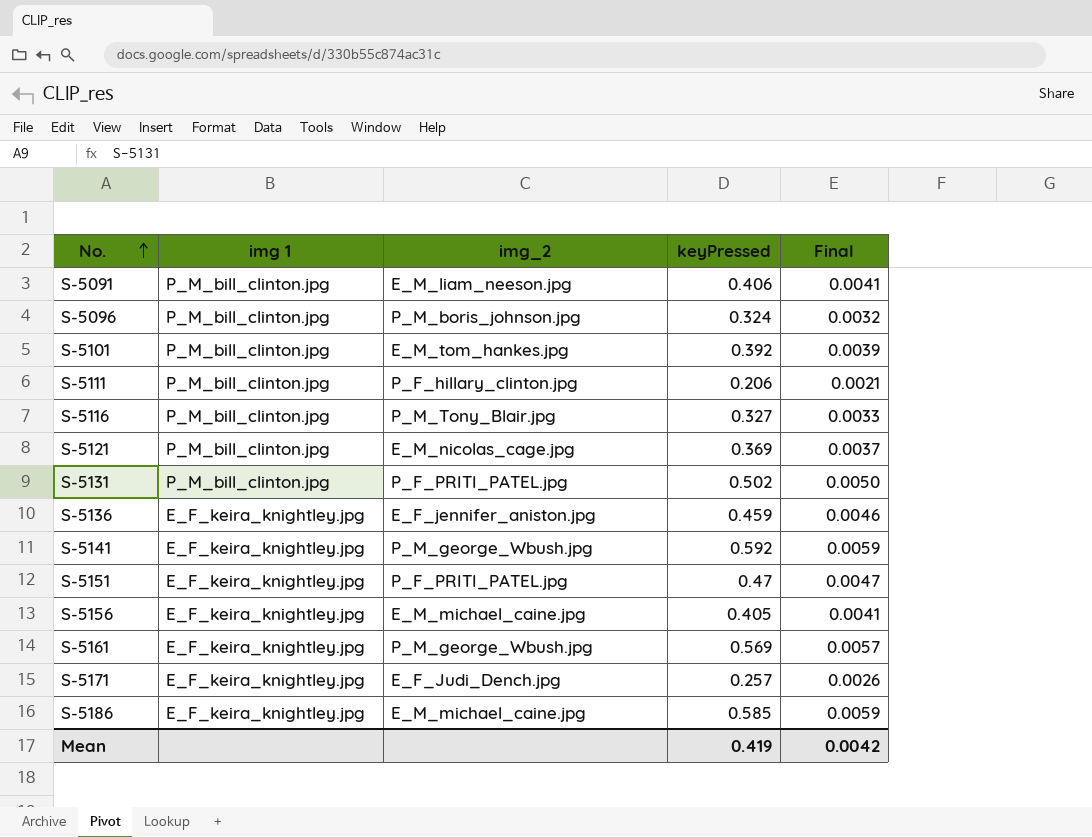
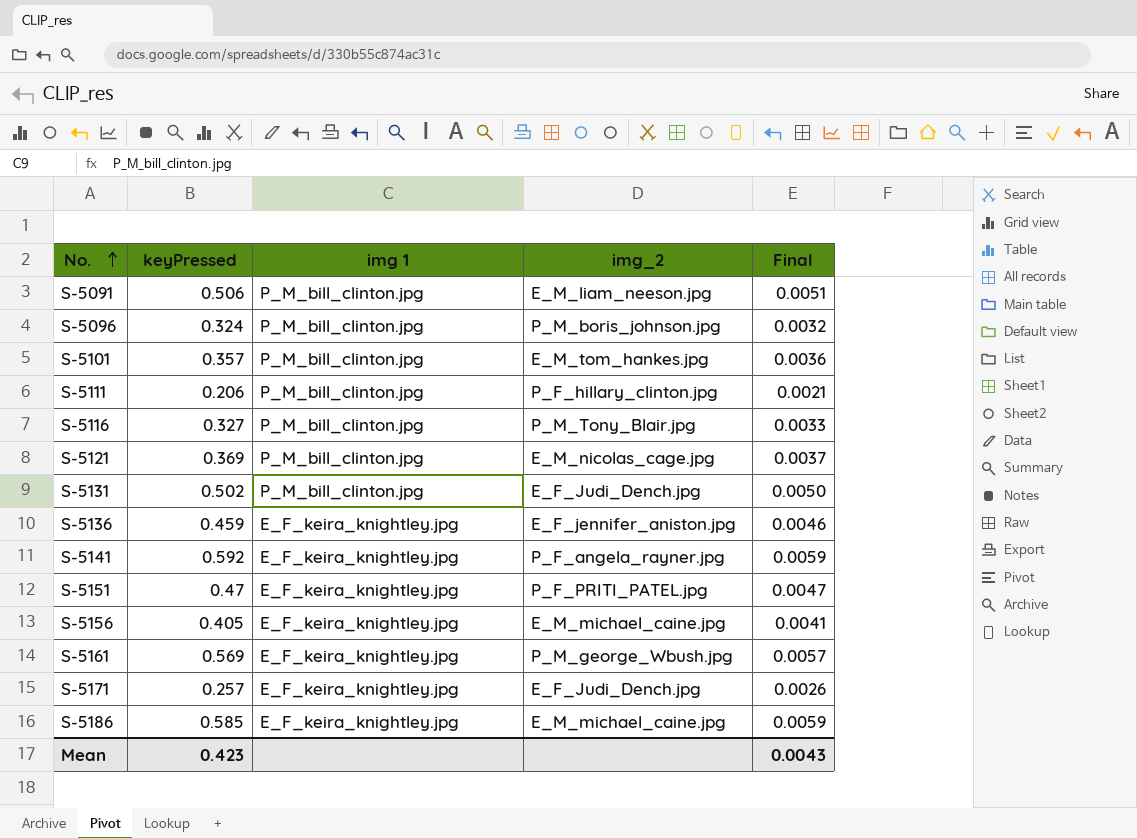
column keyPressed | position: 4 -> 2
S-5091 | keyPressed: 0.406 -> 0.506
S-5091 | Final: 0.0041 -> 0.0051
S-5101 | keyPressed: 0.392 -> 0.357
S-5101 | Final: 0.0039 -> 0.0036
S-5131 | img_2: P_F_PRITI_PATEL.jpg -> E_F_Judi_Dench.jpg
S-5141 | img_2: P_M_george_Wbush.jpg -> P_F_angela_rayner.jpg
Mean | keyPressed: 0.419 -> 0.423
Mean | Final: 0.0042 -> 0.0043

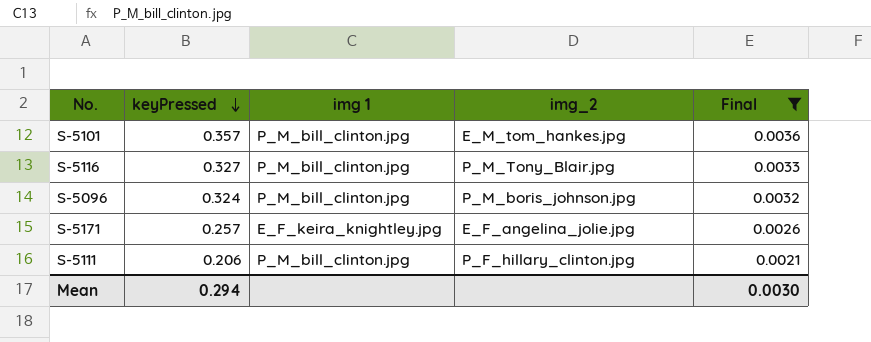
filter: none -> Final <= 0.0036
row order: No. ascending -> keyPressed descending
S-5171 | img_2: E_F_Judi_Dench.jpg -> E_F_angelina_jolie.jpg
Mean | keyPressed: 0.423 -> 0.294
Mean | Final: 0.0043 -> 0.0030

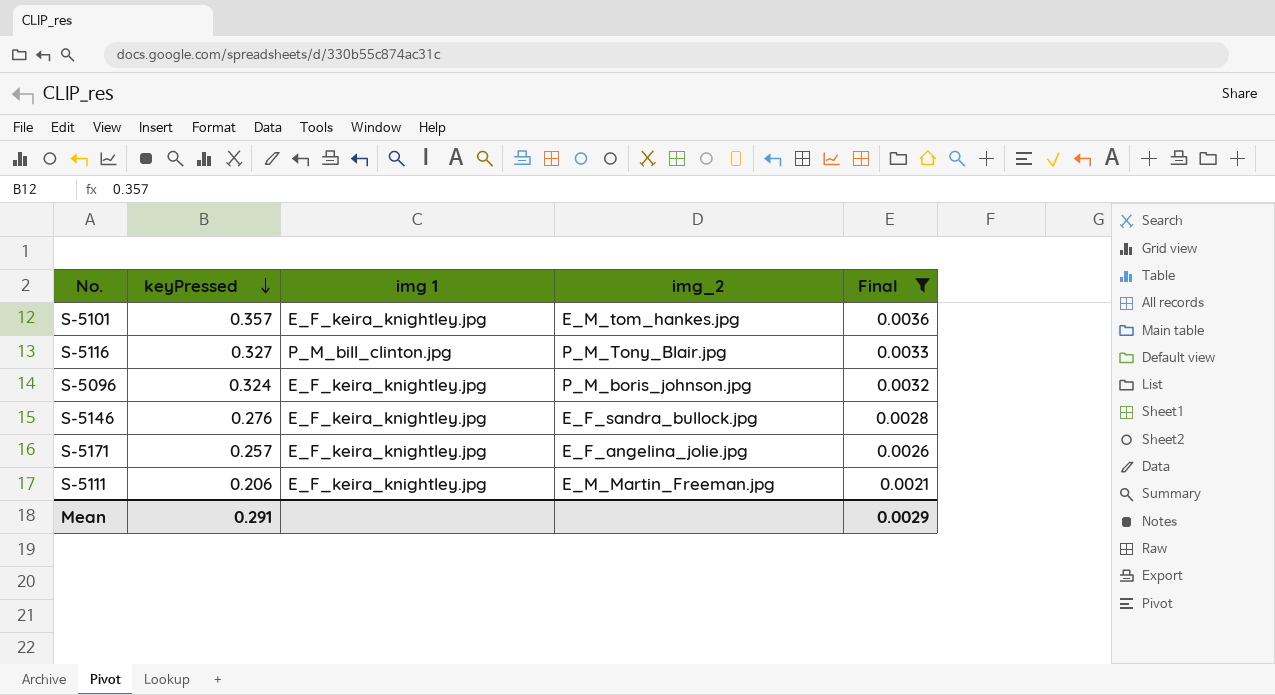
S-5101 | img 1: P_M_bill_clinton.jpg -> E_F_keira_knightley.jpg
S-5096 | img 1: P_M_bill_clinton.jpg -> E_F_keira_knightley.jpg
row S-5146: none -> 0.276 | E_F_keira_knightley.jpg | E_F_sandra_bullock.jpg | 0.0028
S-5111 | img 1: P_M_bill_clinton.jpg -> E_F_keira_knightley.jpg
S-5111 | img_2: P_F_hillary_clinton.jpg -> E_M_Martin_Freeman.jpg
Mean | keyPressed: 0.294 -> 0.291
Mean | Final: 0.0030 -> 0.0029

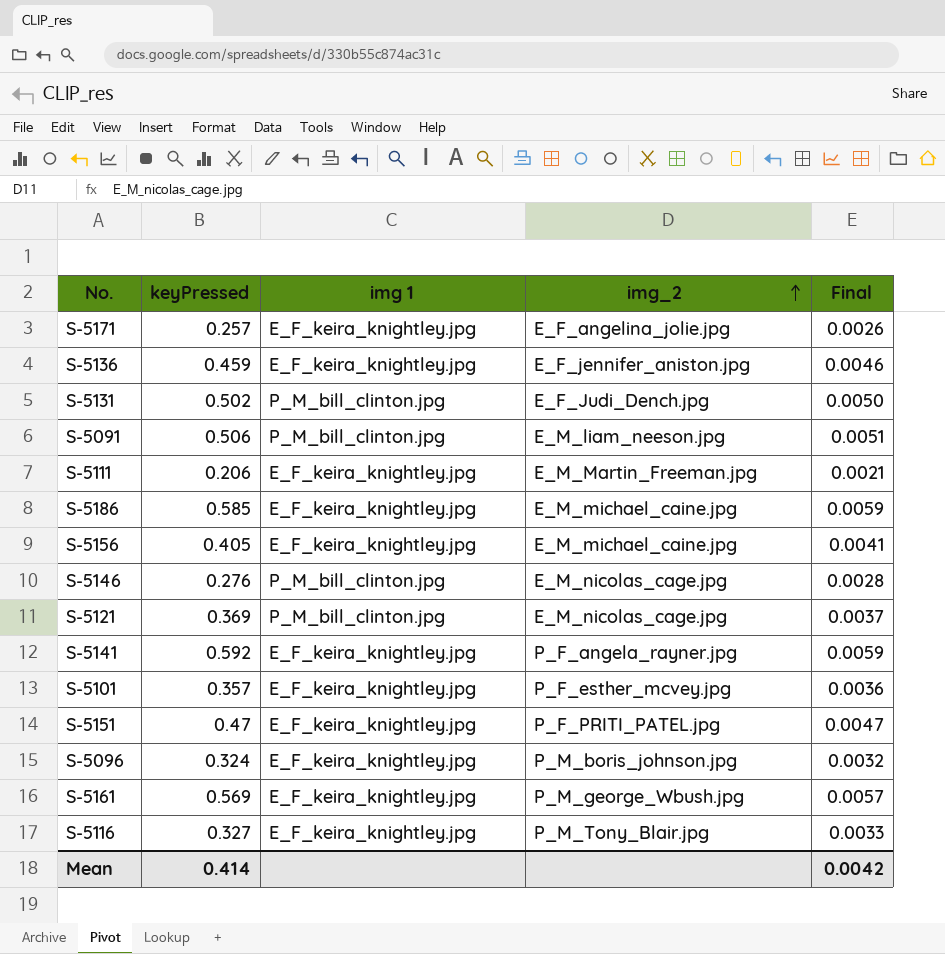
filter: Final <= 0.0036 -> none
row order: keyPressed descending -> img_2 ascending
S-5146 | img 1: E_F_keira_knightley.jpg -> P_M_bill_clinton.jpg
S-5146 | img_2: E_F_sandra_bullock.jpg -> E_M_nicolas_cage.jpg
S-5101 | img_2: E_M_tom_hankes.jpg -> P_F_esther_mcvey.jpg
S-5116 | img 1: P_M_bill_clinton.jpg -> E_F_keira_knightley.jpg
Mean | keyPressed: 0.291 -> 0.414
Mean | Final: 0.0029 -> 0.0042

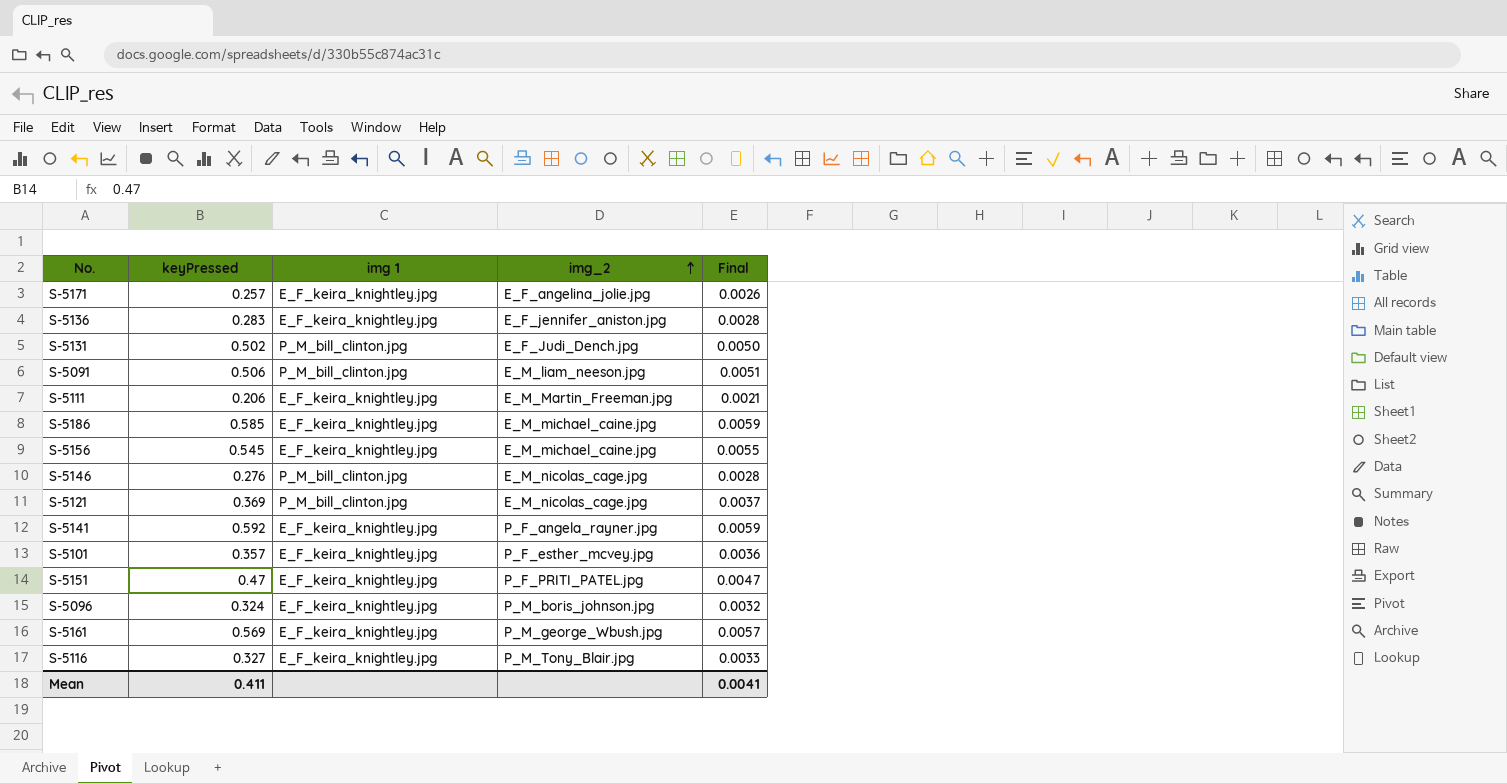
S-5136 | keyPressed: 0.459 -> 0.283
S-5136 | Final: 0.0046 -> 0.0028
S-5156 | keyPressed: 0.405 -> 0.545
S-5156 | Final: 0.0041 -> 0.0055
Mean | keyPressed: 0.414 -> 0.411
Mean | Final: 0.0042 -> 0.0041

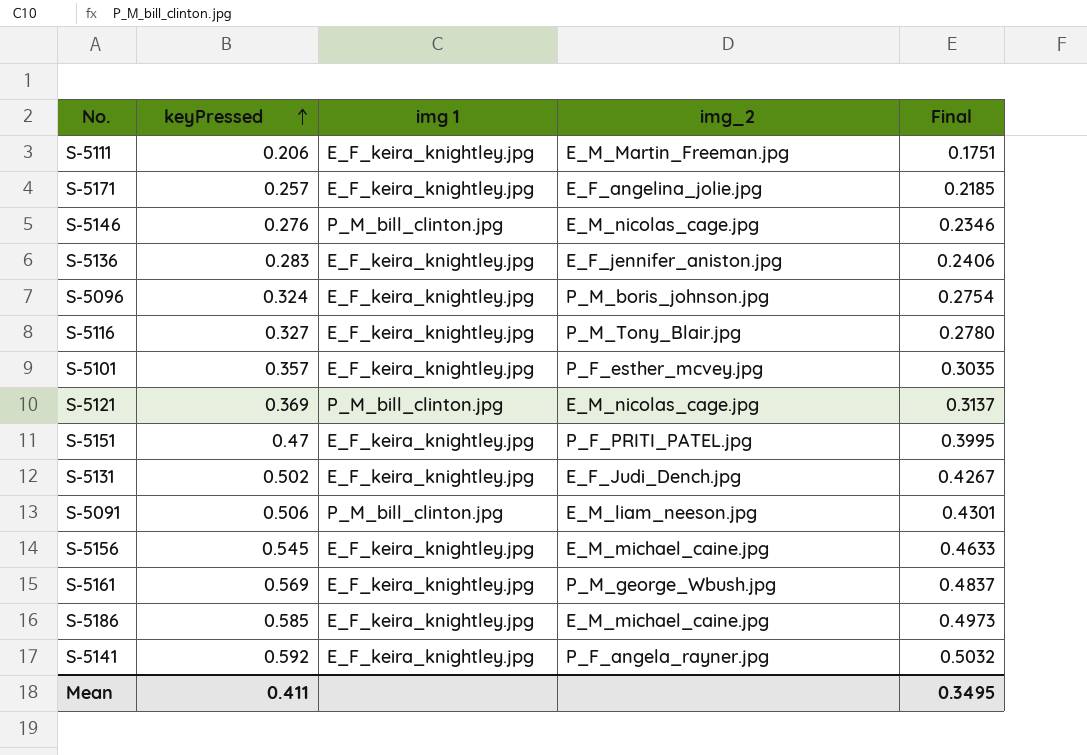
row order: img_2 ascending -> keyPressed ascending
column Final | formula: [keyPressed] * 0.01 -> [keyPressed] * 0.85
S-5131 | img 1: P_M_bill_clinton.jpg -> E_F_keira_knightley.jpg
Mean | Final: 0.0041 -> 0.3495

